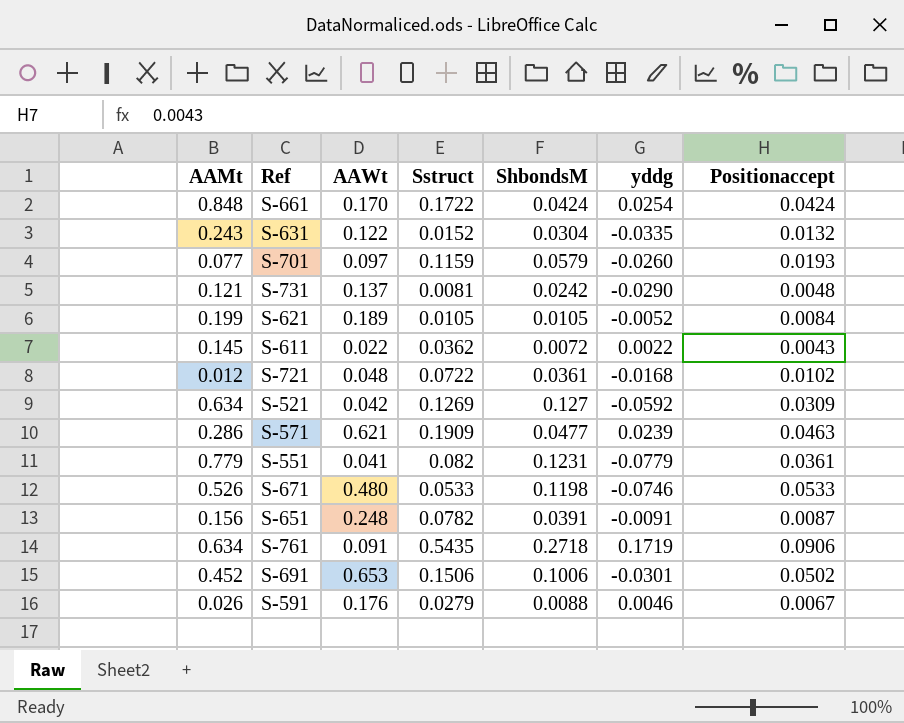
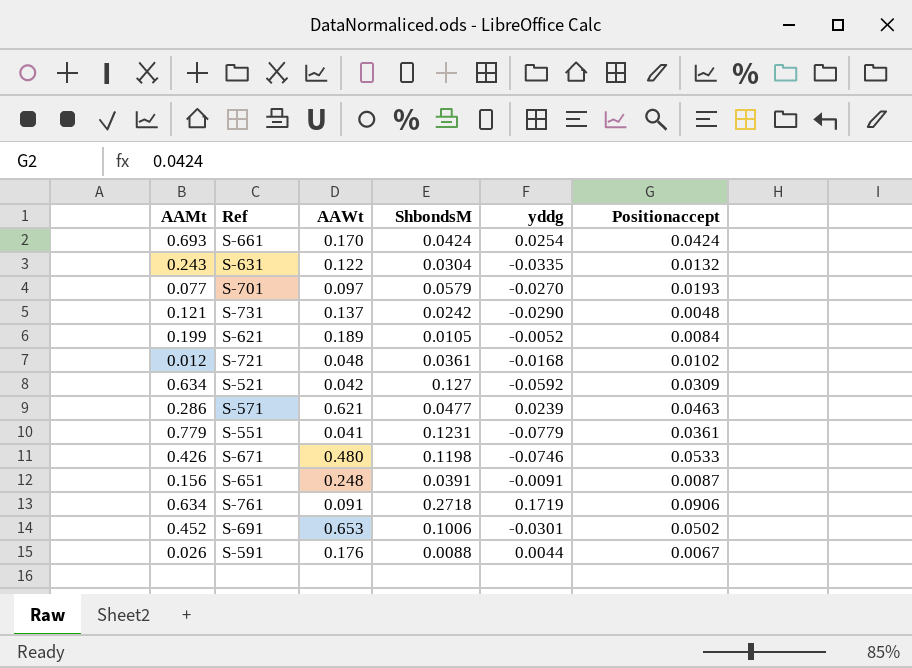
column Sstruct | position: 4 -> none
row S-611: 0.145 | 0.022 | 0.0362 | 0.0072 | 0.0022 | 0.0043 -> none
S-661 | AAMt: 0.848 -> 0.693
S-701 | yddg: -0.0260 -> -0.0270
S-671 | AAMt: 0.526 -> 0.426
S-591 | yddg: 0.0046 -> 0.0044

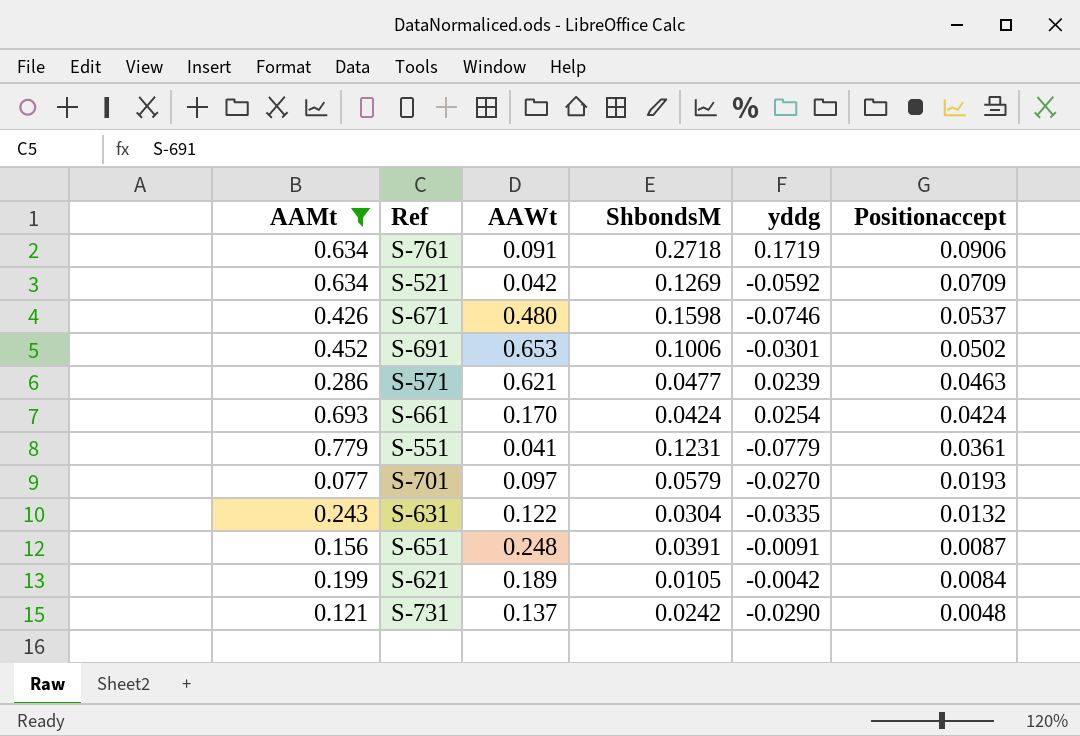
filter: none -> AAMt >= 0.077
row order: none -> Positionaccept descending
S-521 | ShbondsM: 0.127 -> 0.1269
S-521 | Positionaccept: 0.0309 -> 0.0709
S-671 | ShbondsM: 0.1198 -> 0.1598
S-671 | Positionaccept: 0.0533 -> 0.0537
S-621 | yddg: -0.0052 -> -0.0042

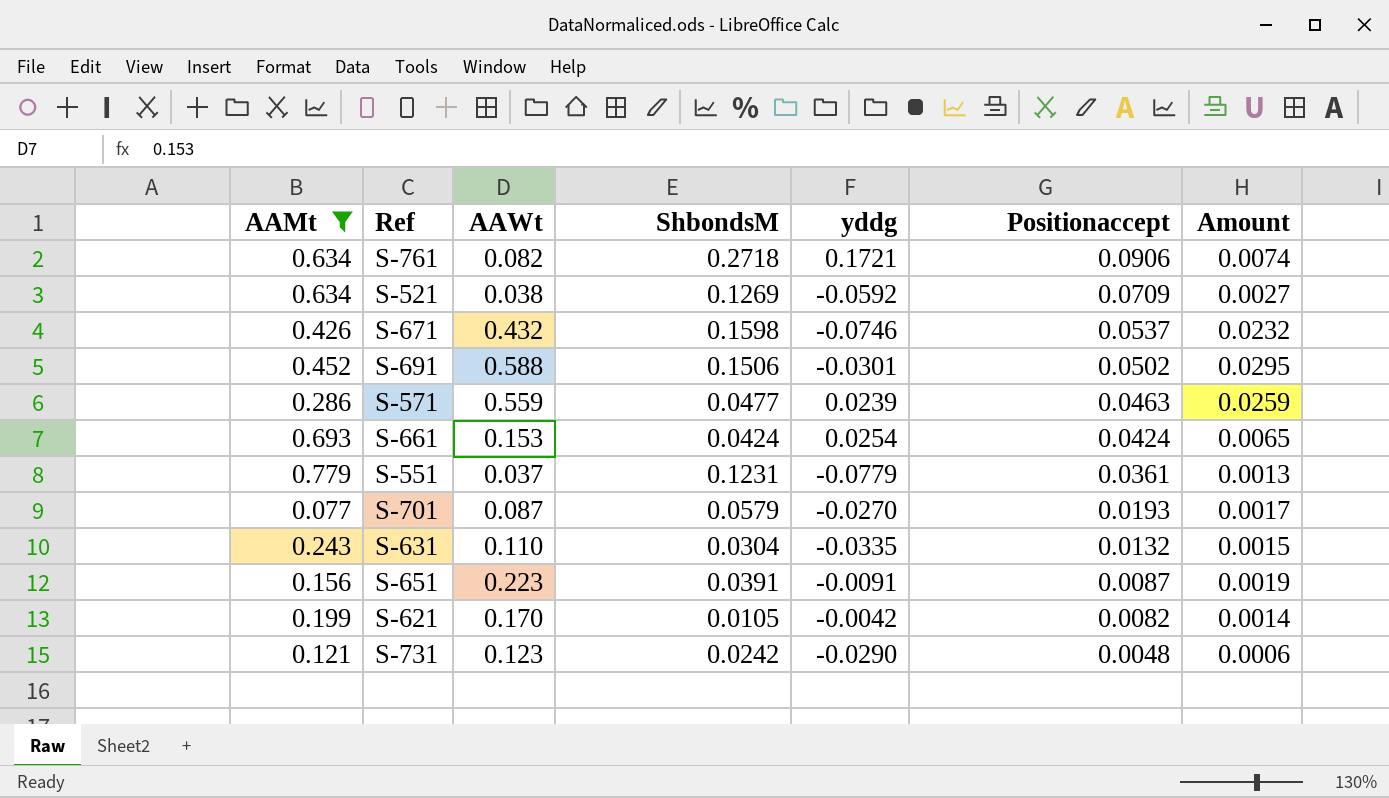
column Amount | formula: none -> [AAWt] * [Positionaccept]
S-761 | AAWt: 0.091 -> 0.082
S-761 | yddg: 0.1719 -> 0.1721
S-521 | AAWt: 0.042 -> 0.038
S-671 | AAWt: 0.480 -> 0.432
S-691 | AAWt: 0.653 -> 0.588
S-691 | ShbondsM: 0.1006 -> 0.1506
S-571 | AAWt: 0.621 -> 0.559
S-661 | AAWt: 0.170 -> 0.153
S-551 | AAWt: 0.041 -> 0.037
S-701 | AAWt: 0.097 -> 0.087
S-631 | AAWt: 0.122 -> 0.110
S-651 | AAWt: 0.248 -> 0.223
S-621 | AAWt: 0.189 -> 0.170
S-621 | Positionaccept: 0.0084 -> 0.0082
S-731 | AAWt: 0.137 -> 0.123

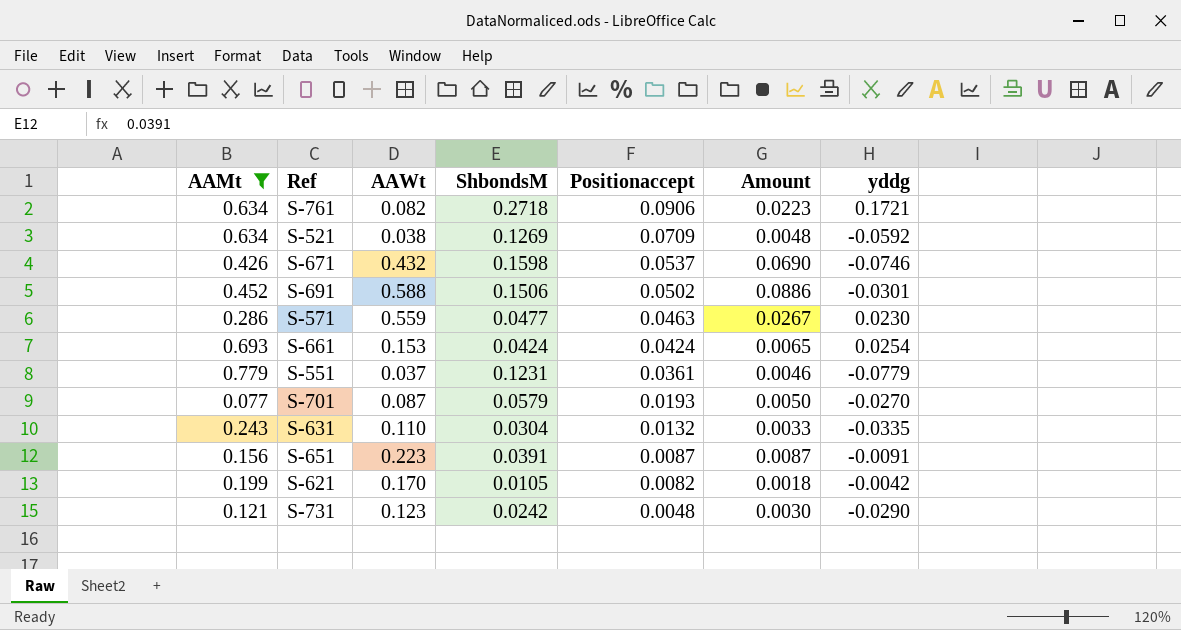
column Amount | formula: [AAWt] * [Positionaccept] -> [AAWt] * [ShbondsM]
column yddg | position: 5 -> 7
S-571 | yddg: 0.0239 -> 0.0230

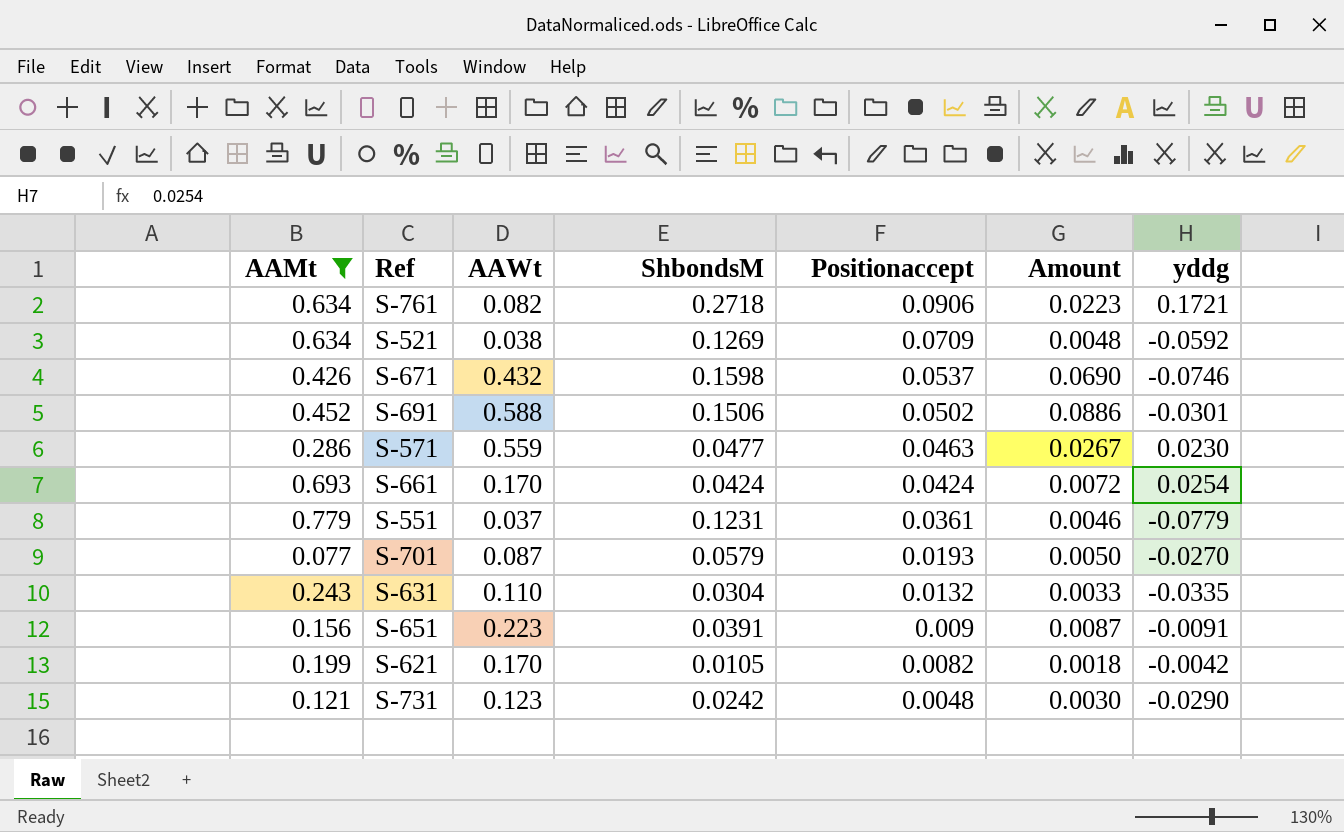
S-661 | AAWt: 0.153 -> 0.170
S-661 | Amount: 0.0065 -> 0.0072
S-651 | Positionaccept: 0.0087 -> 0.009

